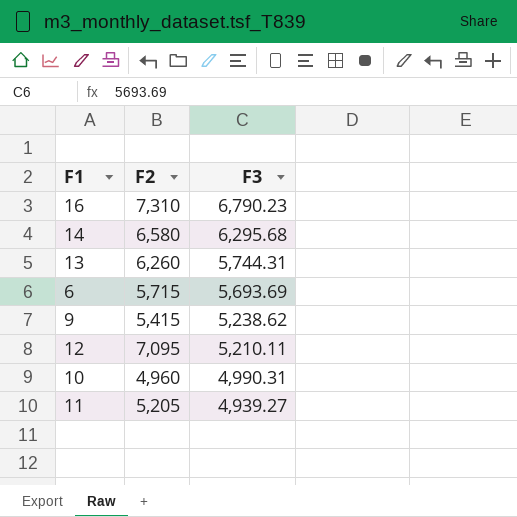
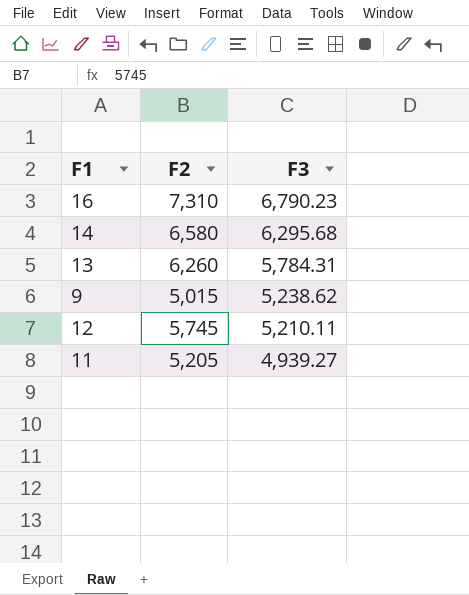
row 6: 5,715 | 5,693.69 -> none
row 10: 4,960 | 4,990.31 -> none
13 | F3: 5,744.31 -> 5,784.31
9 | F2: 5,415 -> 5,015
12 | F2: 7,095 -> 5,745

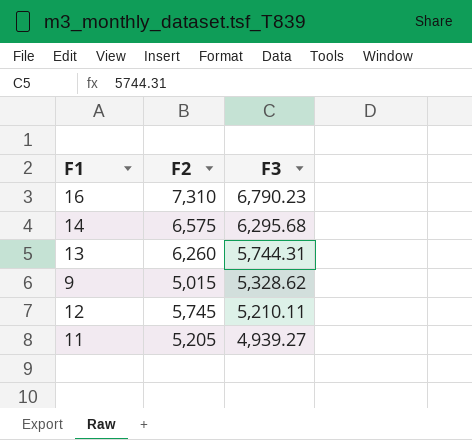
14 | F2: 6,580 -> 6,575
13 | F3: 5,784.31 -> 5,744.31
9 | F3: 5,238.62 -> 5,328.62

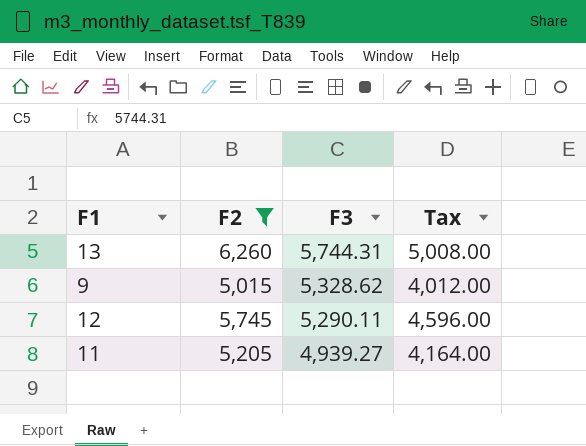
filter: none -> F2 <= 6,260
column Tax | formula: none -> [F2] * 0.8
12 | F3: 5,210.11 -> 5,290.11

